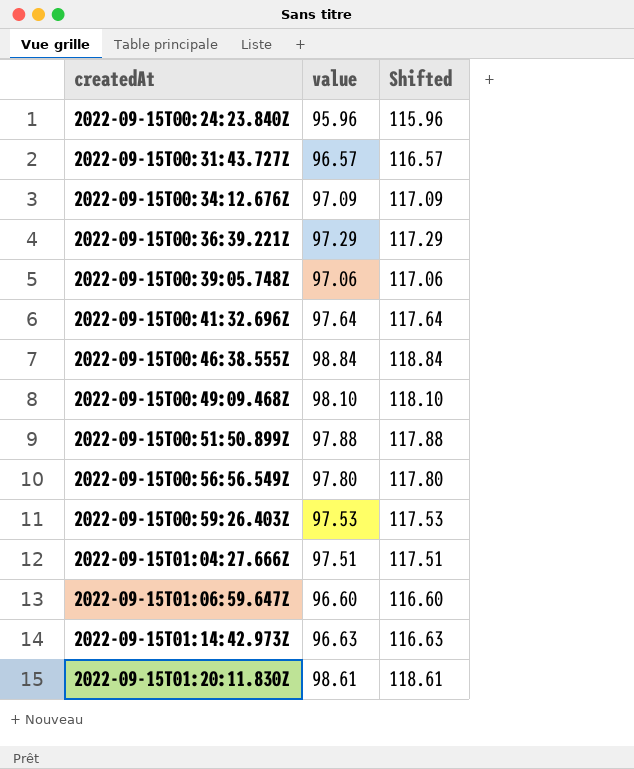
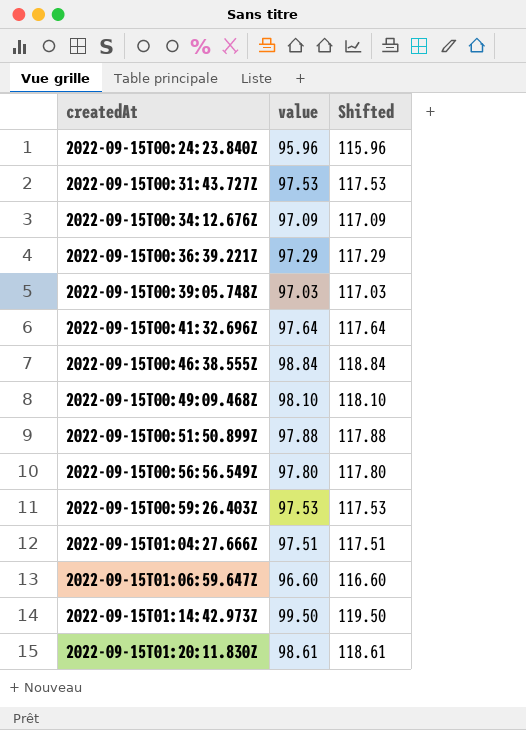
2022-09-15T00:31:43.727Z | value: 96.57 -> 97.53
2022-09-15T00:31:43.727Z | Shifted: 116.57 -> 117.53
2022-09-15T00:39:05.748Z | value: 97.06 -> 97.03
2022-09-15T00:39:05.748Z | Shifted: 117.06 -> 117.03
2022-09-15T01:14:42.973Z | value: 96.63 -> 99.50
2022-09-15T01:14:42.973Z | Shifted: 116.63 -> 119.50

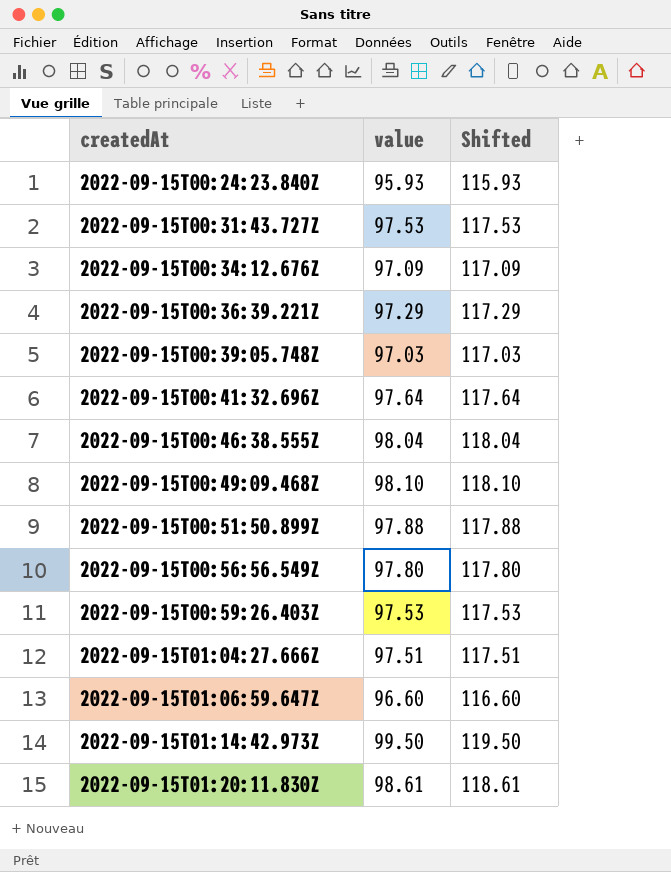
2022-09-15T00:24:23.840Z | value: 95.96 -> 95.93
2022-09-15T00:24:23.840Z | Shifted: 115.96 -> 115.93
2022-09-15T00:46:38.555Z | value: 98.84 -> 98.04
2022-09-15T00:46:38.555Z | Shifted: 118.84 -> 118.04

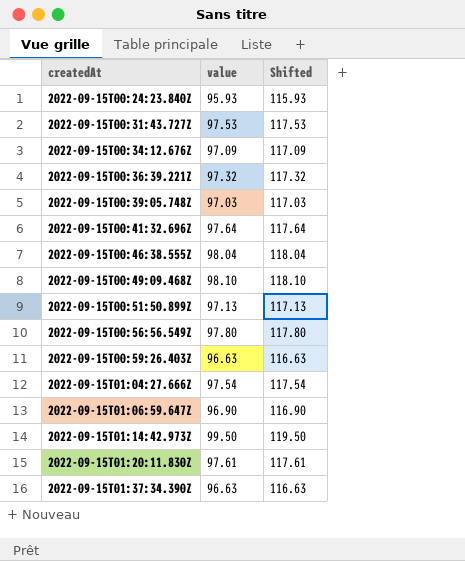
2022-09-15T00:36:39.221Z | value: 97.29 -> 97.32
2022-09-15T00:36:39.221Z | Shifted: 117.29 -> 117.32
2022-09-15T00:51:50.899Z | value: 97.88 -> 97.13
2022-09-15T00:51:50.899Z | Shifted: 117.88 -> 117.13
2022-09-15T00:59:26.403Z | value: 97.53 -> 96.63
2022-09-15T00:59:26.403Z | Shifted: 117.53 -> 116.63
2022-09-15T01:04:27.666Z | value: 97.51 -> 97.54
2022-09-15T01:04:27.666Z | Shifted: 117.51 -> 117.54
2022-09-15T01:06:59.647Z | value: 96.60 -> 96.90
2022-09-15T01:06:59.647Z | Shifted: 116.60 -> 116.90
2022-09-15T01:20:11.830Z | value: 98.61 -> 97.61
2022-09-15T01:20:11.830Z | Shifted: 118.61 -> 117.61
row 2022-09-15T01:37:34.390Z: none -> 96.63 | 116.63

